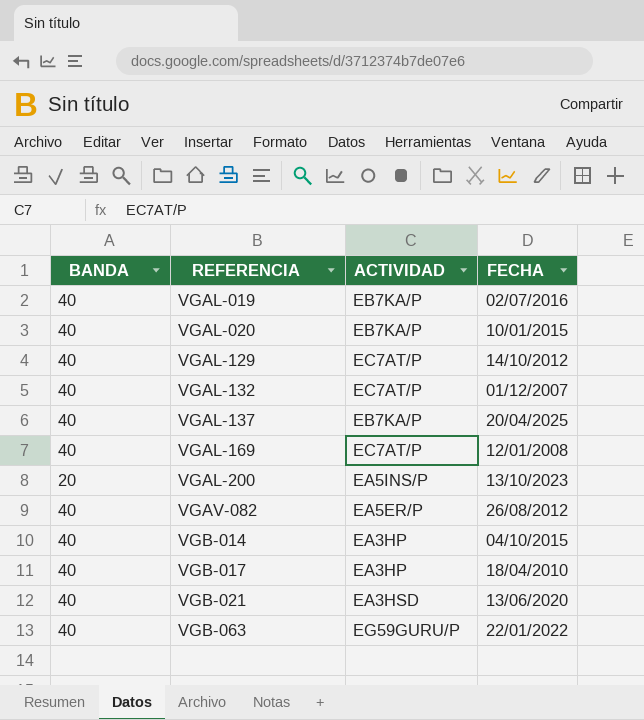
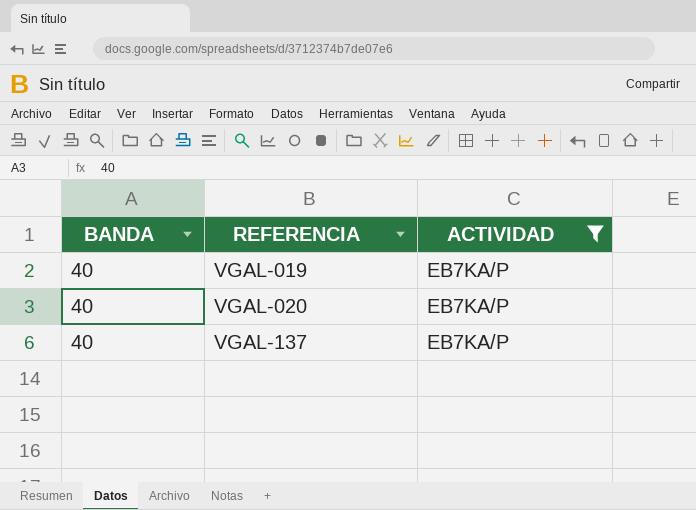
filter: none -> ACTIVIDAD = EB7KA/P
column FECHA | position: 4 -> none

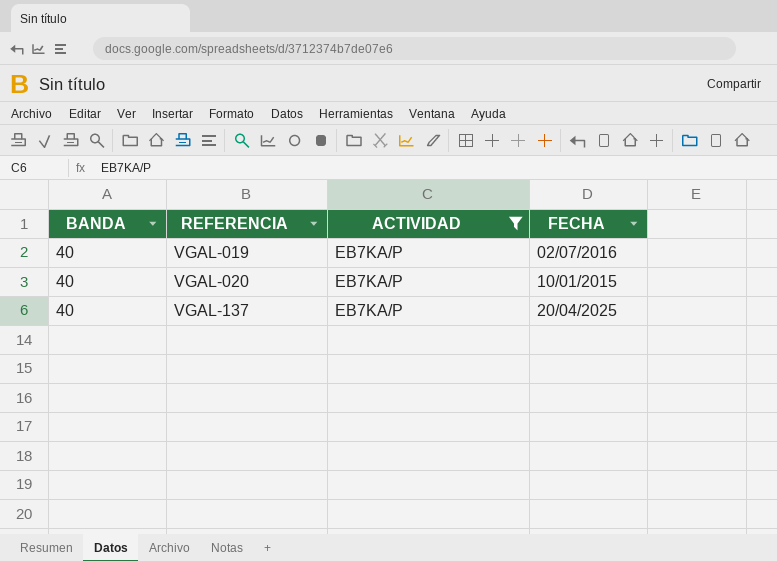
column FECHA | position: none -> 4

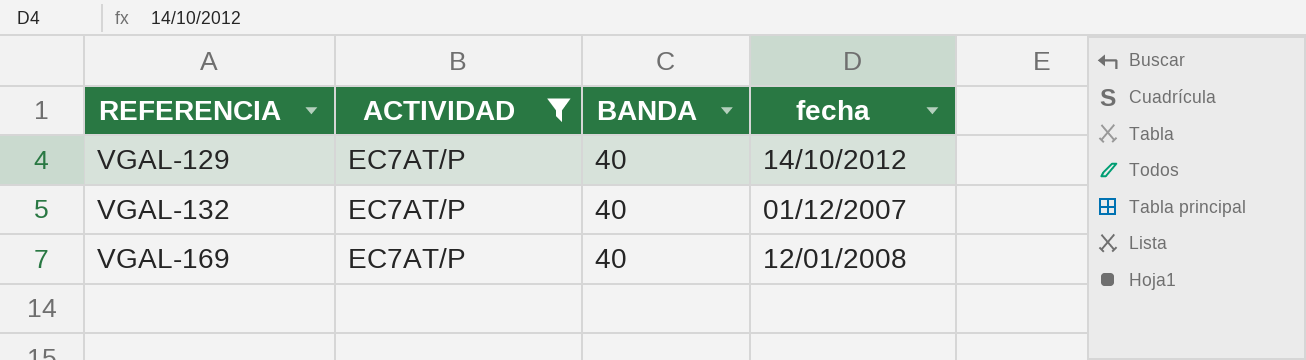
filter: ACTIVIDAD = EB7KA/P -> ACTIVIDAD = EC7AT/P
column BANDA | position: 1 -> 3
column name: FECHA -> fecha

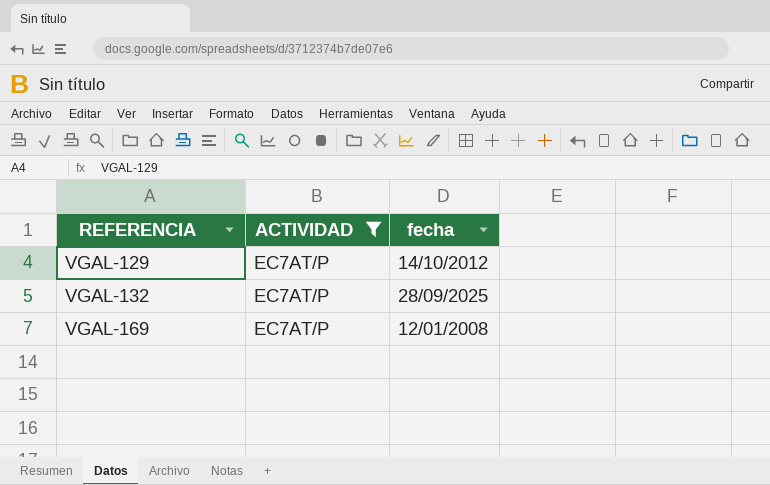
column BANDA | position: 3 -> none
VGAL-132 | fecha: 01/12/2007 -> 28/09/2025

